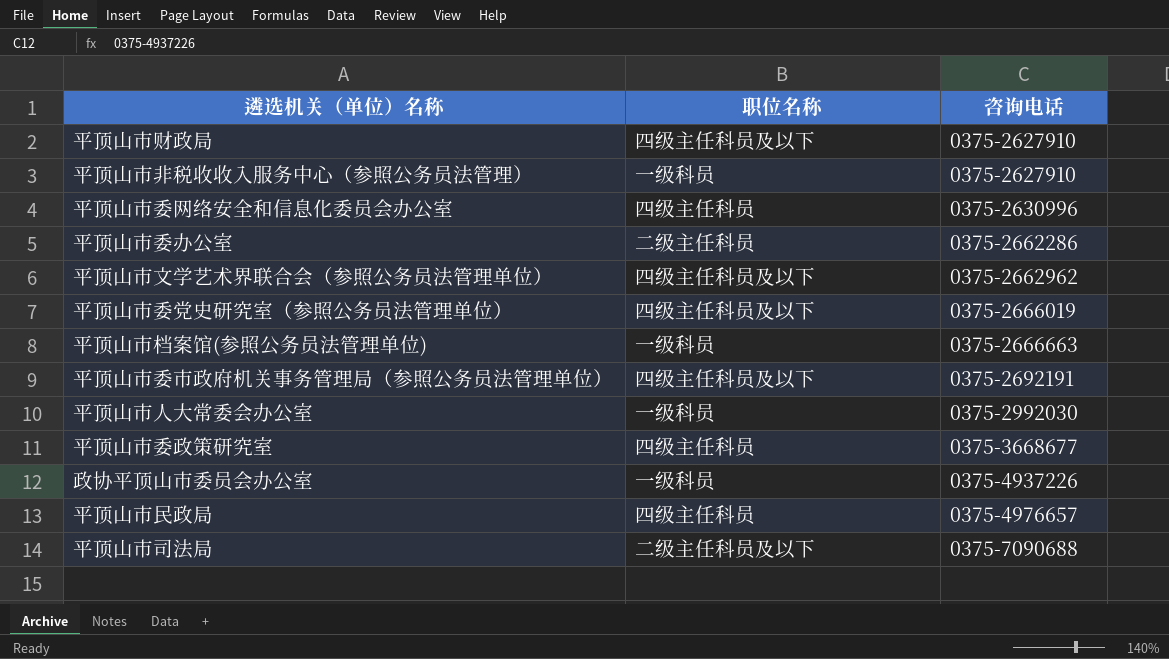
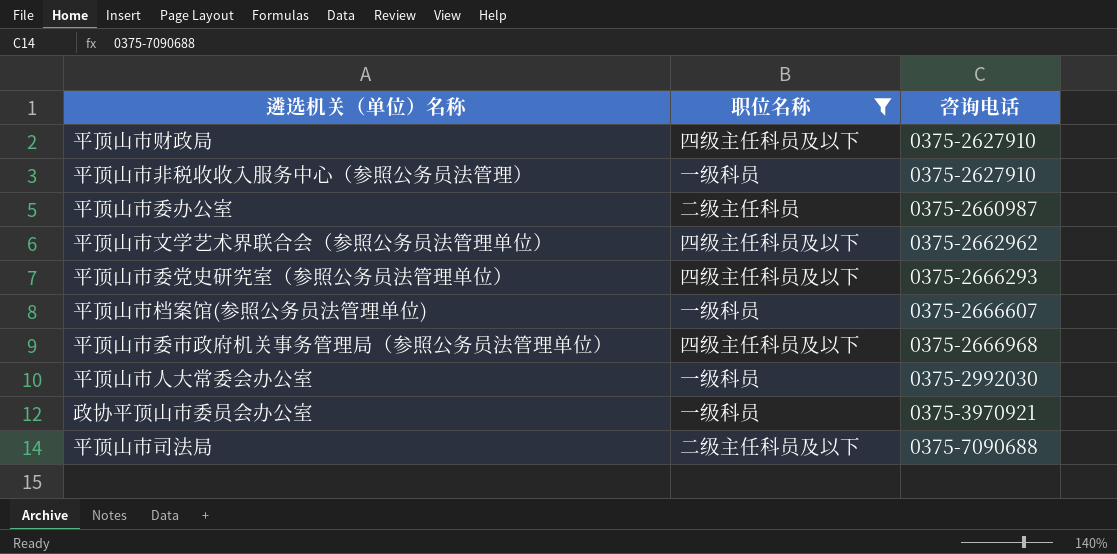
filter: none -> 职位名称 != 四级主任科员
平顶山市委办公室 | 咨询电话: 0375-2662286 -> 0375-2660987
平顶山市委党史研究室（参照公务员法管理单位） | 咨询电话: 0375-2666019 -> 0375-2666293
平顶山市档案馆(参照公务员法管理单位) | 咨询电话: 0375-2666663 -> 0375-2666607
平顶山市委市政府机关事务管理局（参照公务员法管理单位） | 咨询电话: 0375-2692191 -> 0375-2666968
政协平顶山市委员会办公室 | 咨询电话: 0375-4937226 -> 0375-3970921

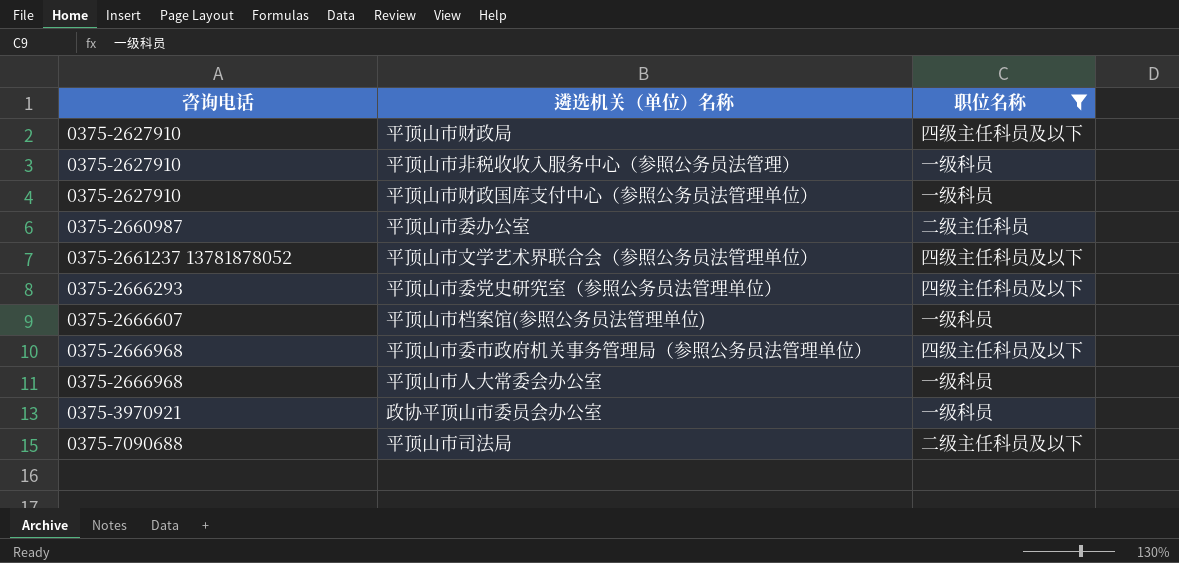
column 咨询电话 | position: 3 -> 1
row 平顶山市财政国库支付中心（参照公务员法管理单位）: none -> 0375-2627910 | 一级科员
平顶山市文学艺术界联合会（参照公务员法管理单位） | 咨询电话: 0375-2662962 -> 0375-2661237 13781878052
平顶山市人大常委会办公室 | 咨询电话: 0375-2992030 -> 0375-2666968

